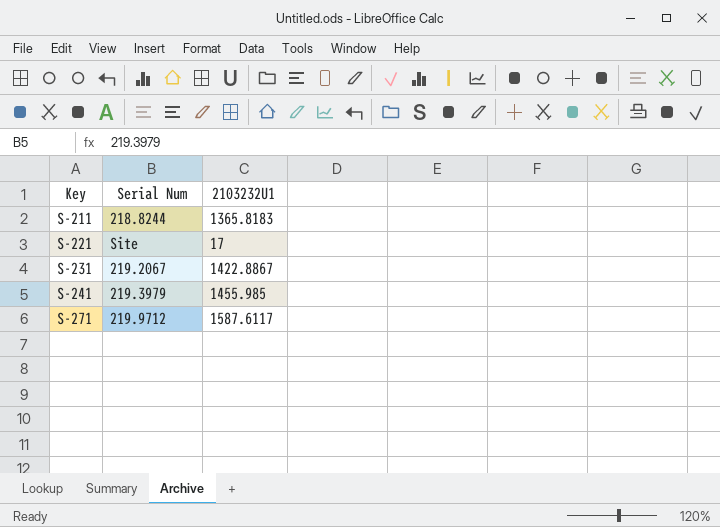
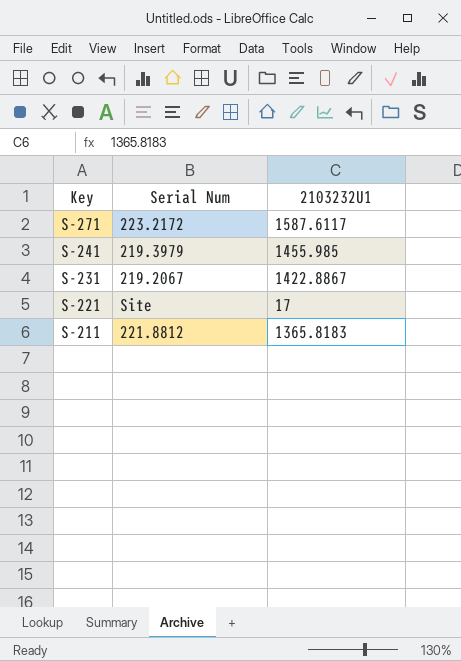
row order: Key ascending -> Key descending
S-271 | Serial Num: 219.9712 -> 223.2172
S-211 | Serial Num: 218.8244 -> 221.8812

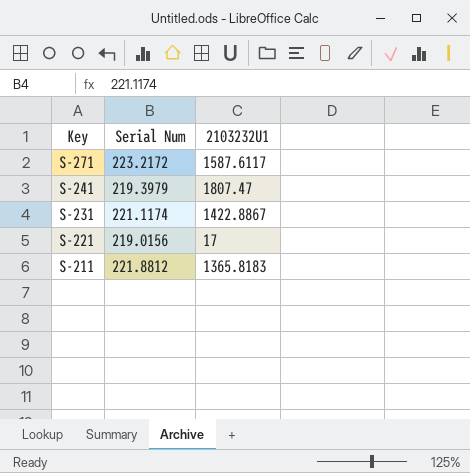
S-241 | 2103232U1: 1455.985 -> 1807.47
S-231 | Serial Num: 219.2067 -> 221.1174
S-221 | Serial Num: Site -> 219.0156

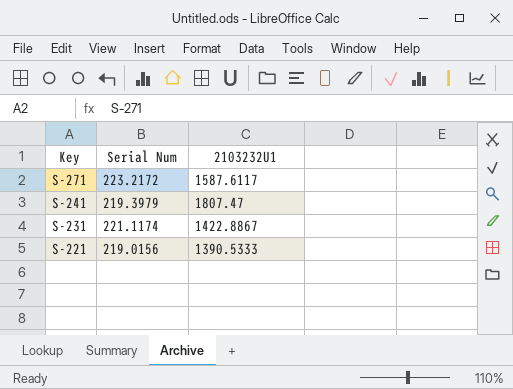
row S-211: 221.8812 | 1365.8183 -> none
S-221 | 2103232U1: 17 -> 1390.5333

